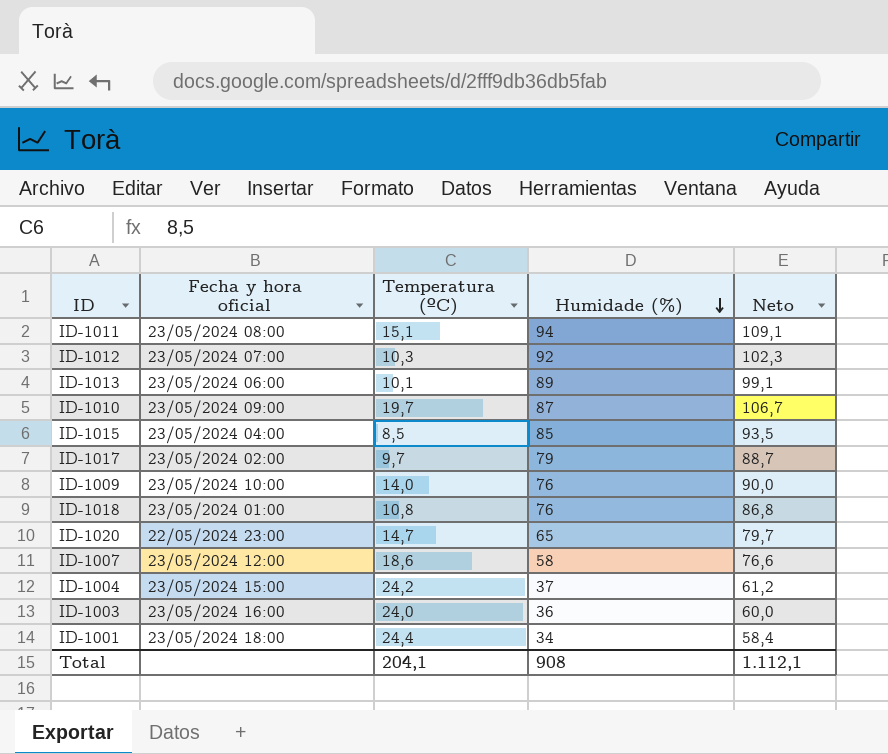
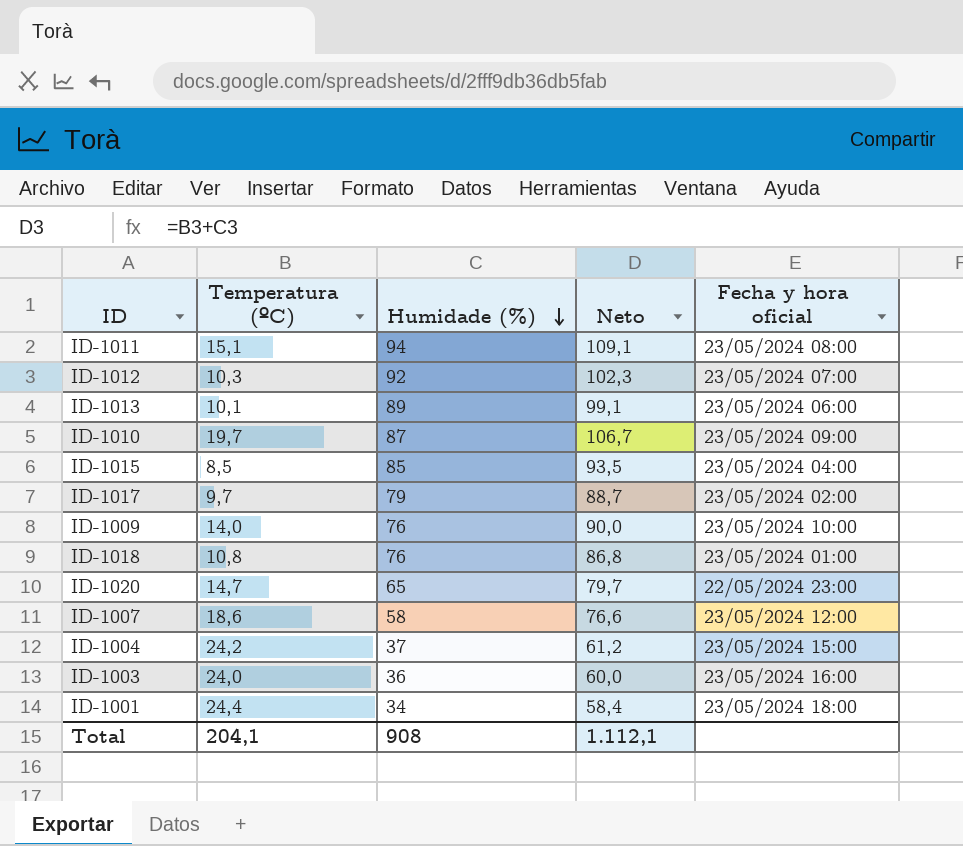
column Fecha y hora oficial | position: 2 -> 5

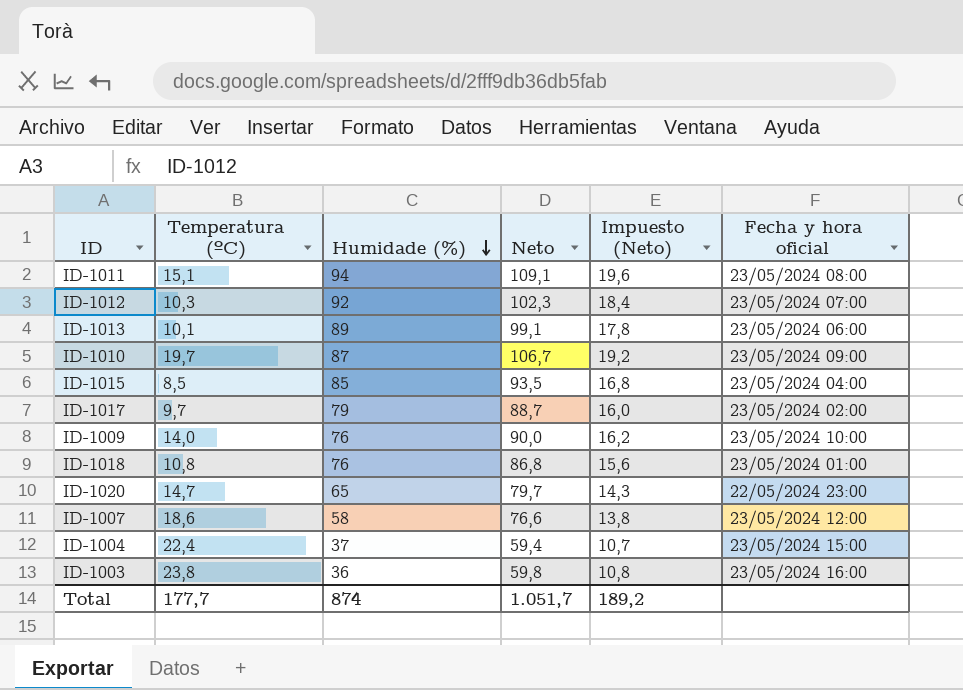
column Impuesto (Neto) | formula: none -> [Neto] * 0,18
row ID-1001: 24,4 | 34 | 58,4 | 23/05/2024 18:00 -> none
ID-1004 | Temperatura (ºC): 24,2 -> 22,4
ID-1004 | Neto: 61,2 -> 59,4
ID-1003 | Temperatura (ºC): 24,0 -> 23,8
ID-1003 | Neto: 60,0 -> 59,8
Total | Temperatura (ºC): 204,1 -> 177,7
Total | Humidade (%): 908 -> 874
Total | Neto: 1.112,1 -> 1.051,7

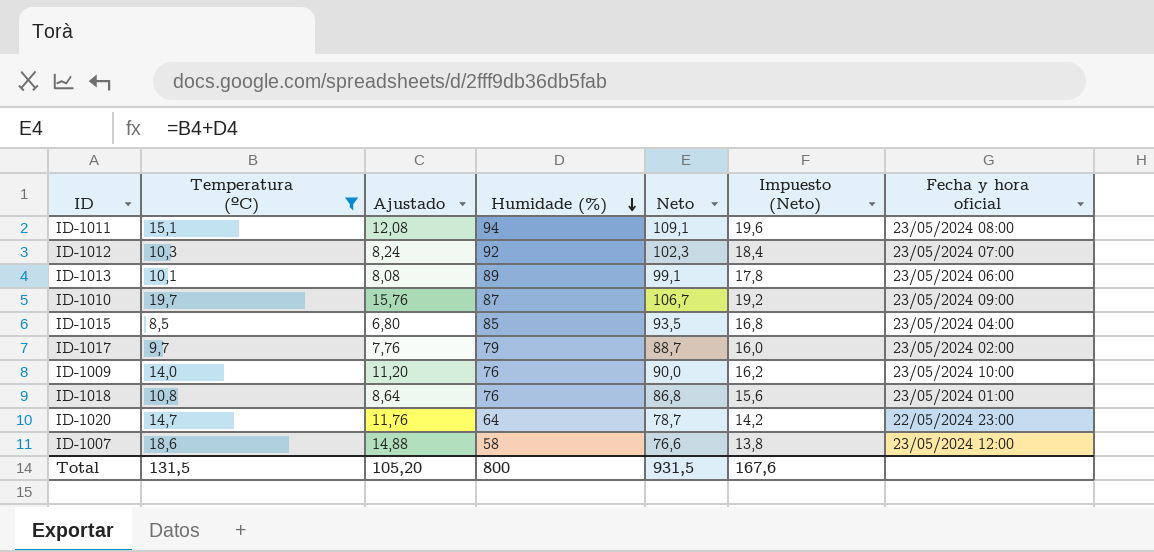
filter: none -> Temperatura (ºC) <= 19,7
column Ajustado | formula: none -> [Temperatura (ºC)] * 0,8
ID-1020 | Humidade (%): 65 -> 64
ID-1020 | Neto: 79,7 -> 78,7
ID-1020 | Impuesto (Neto): 14,3 -> 14,2
Total | Temperatura (ºC): 177,7 -> 131,5
Total | Humidade (%): 874 -> 800
Total | Neto: 1.051,7 -> 931,5
Total | Impuesto (Neto): 189,2 -> 167,6

